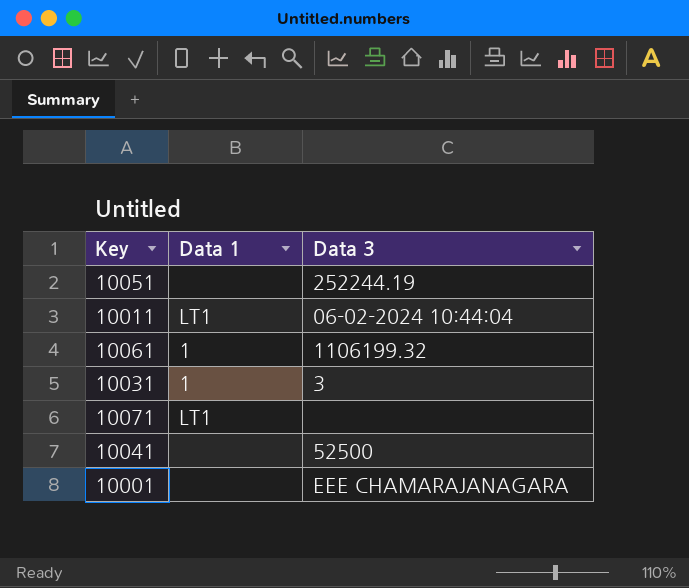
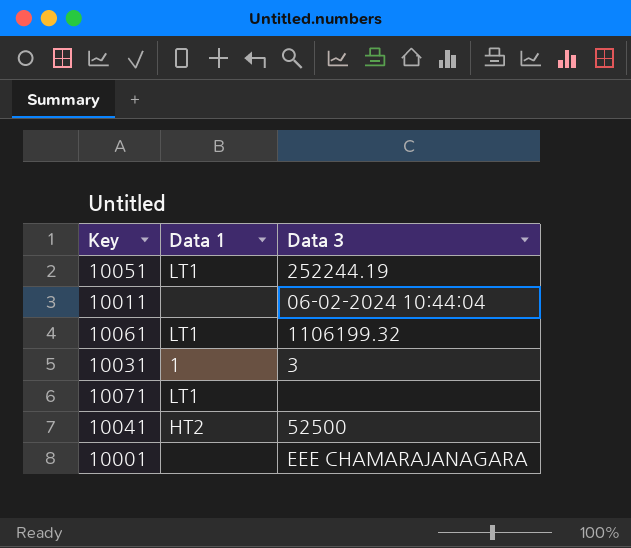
10051 | Data 1: none -> LT1
10011 | Data 1: LT1 -> none
10061 | Data 1: 1 -> LT1
10041 | Data 1: none -> HT2

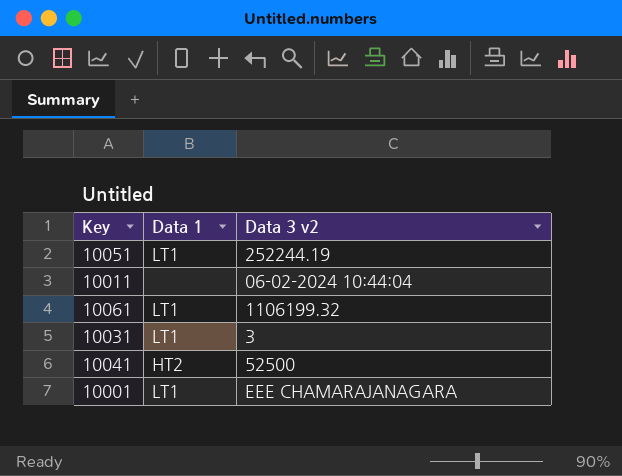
column name: Data 3 -> Data 3 v2
row 10071: LT1 | none -> none
10031 | Data 1: 1 -> LT1
10001 | Data 1: none -> LT1

